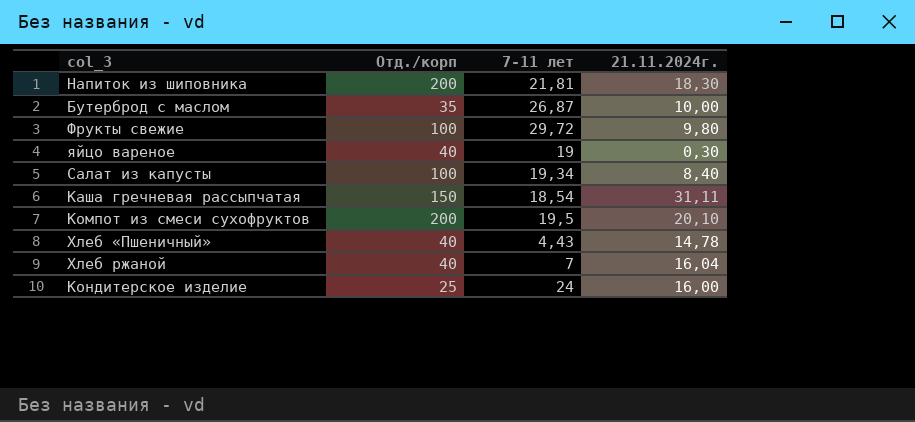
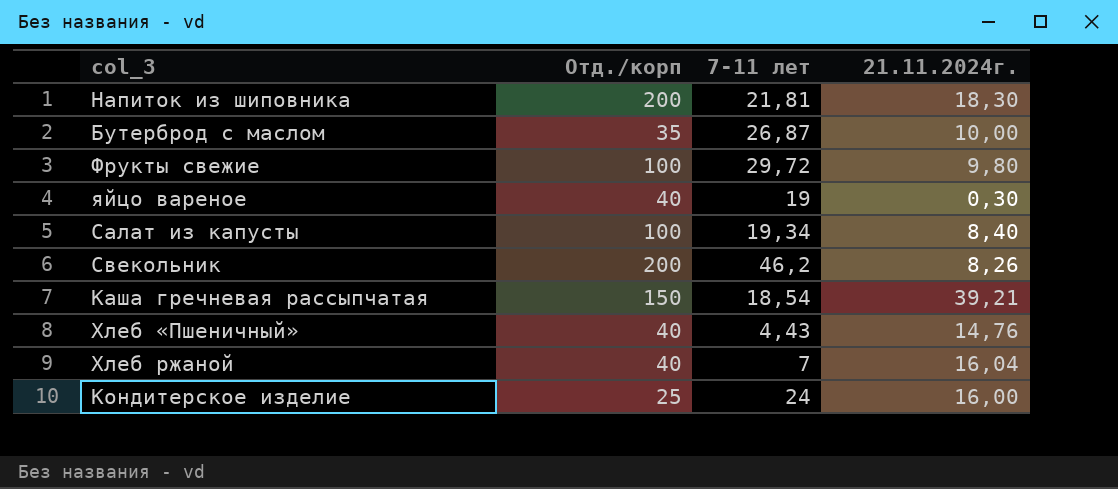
row Компот из смеси сухофруктов: 200 | 19,5 | 20,10 -> none
row Свекольник: none -> 200 | 46,2 | 8,26
Каша гречневая рассыпчатая | 21.11.2024г.: 31,11 -> 39,21
Хлеб «Пшеничный» | 21.11.2024г.: 14,78 -> 14,76

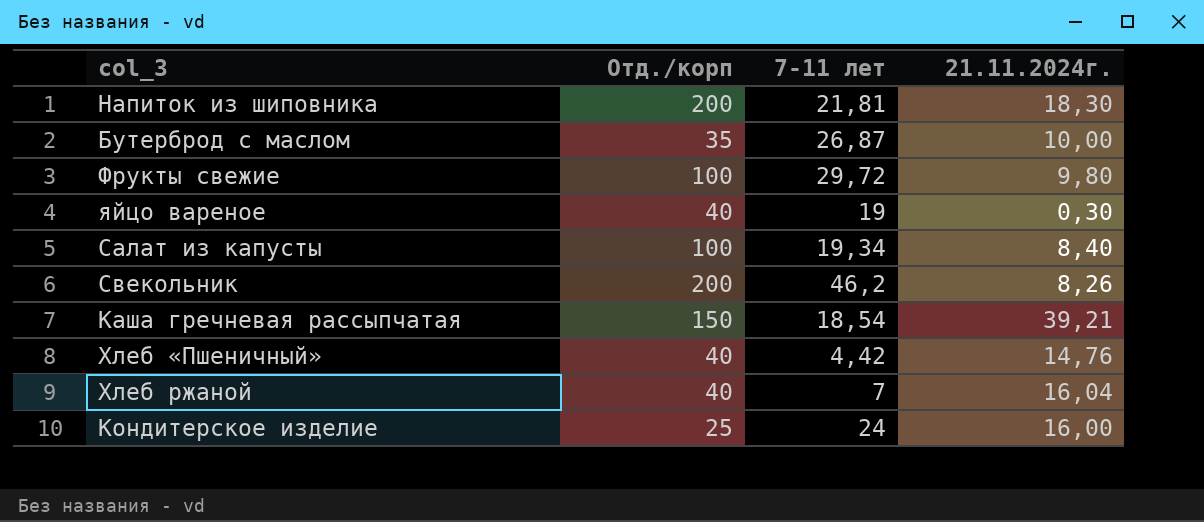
Хлеб «Пшеничный» | 7-11 лет: 4,43 -> 4,42

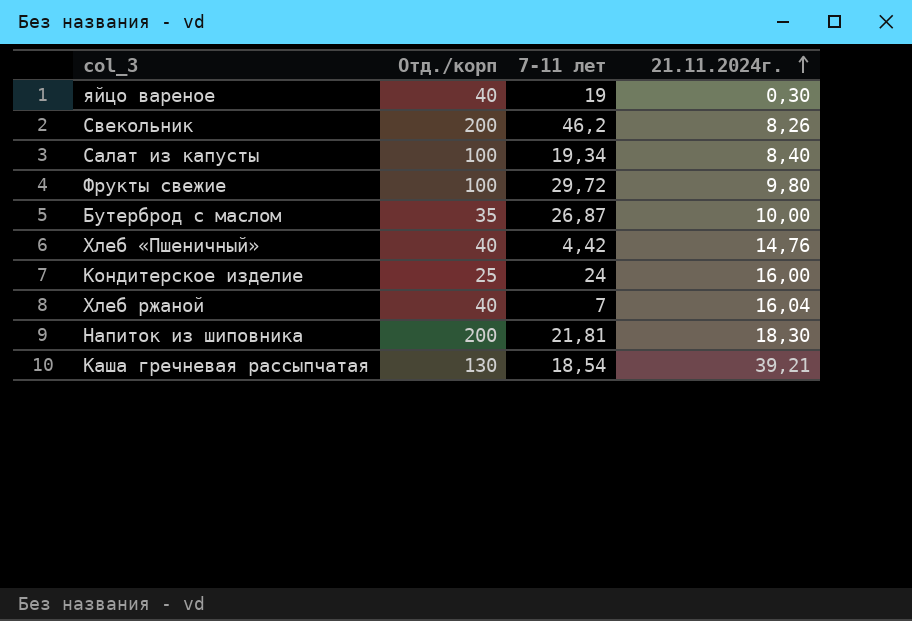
row order: none -> 21.11.2024г. ascending
Каша гречневая рассыпчатая | Отд./корп: 150 -> 130

